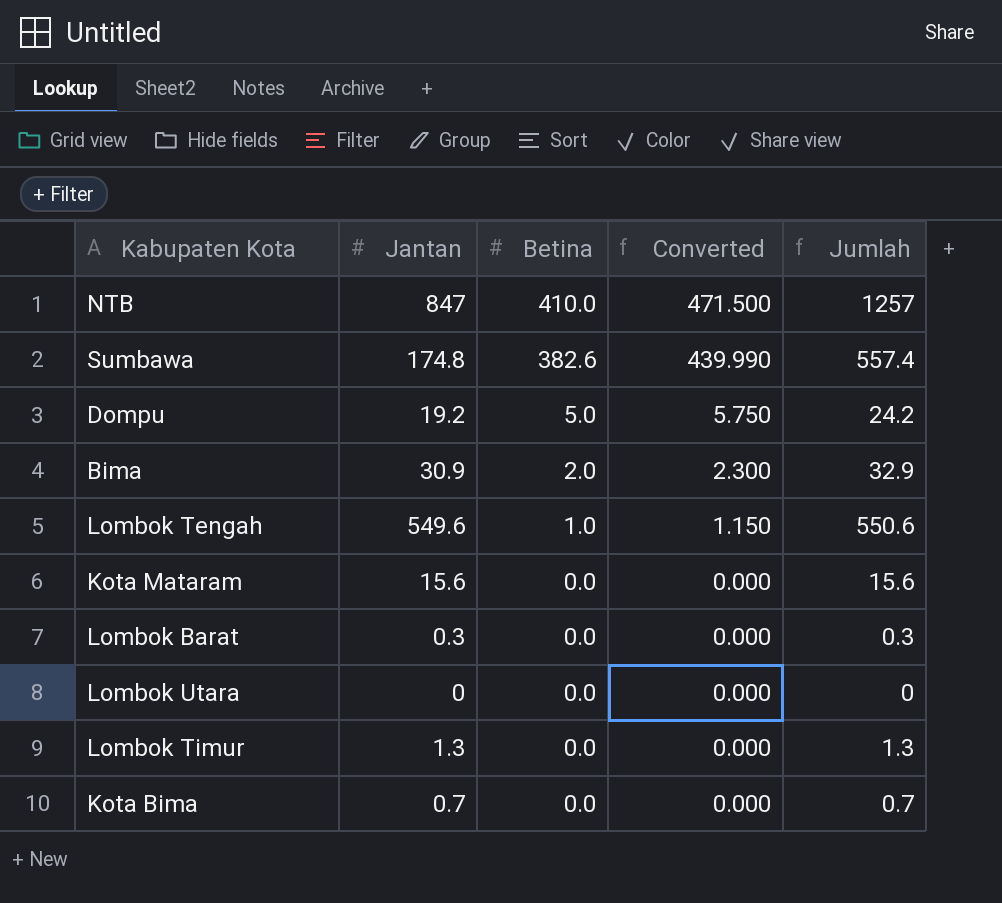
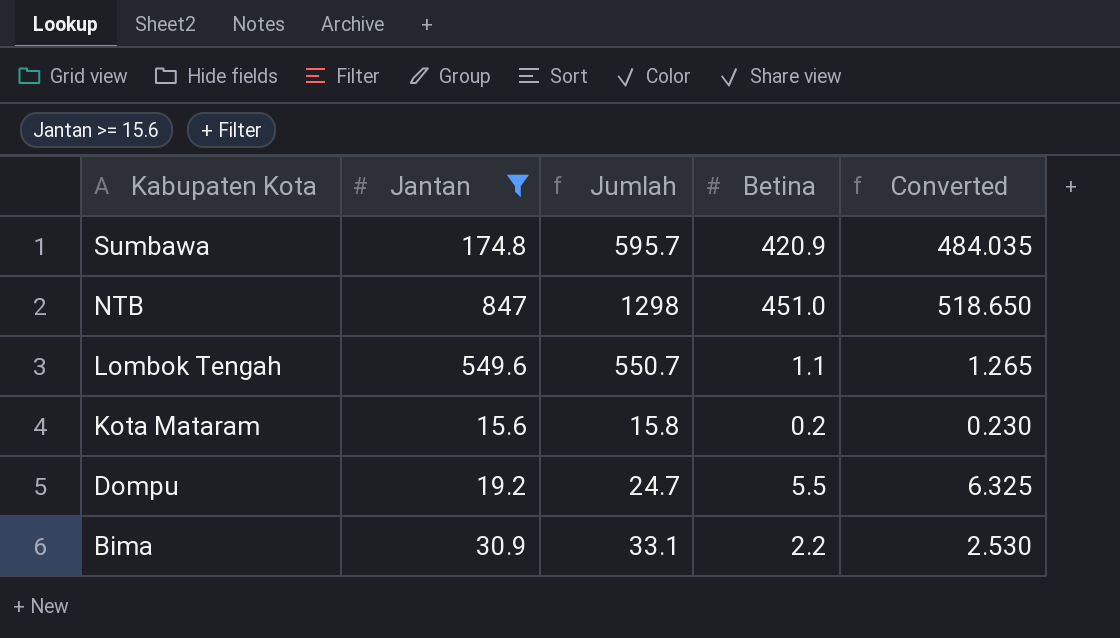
filter: none -> Jantan >= 15.6
row order: Betina descending -> Kabupaten Kota descending
column Jumlah | position: 5 -> 3
Sumbawa | Jumlah: 557.4 -> 595.7
Sumbawa | Betina: 382.6 -> 420.9
Sumbawa | Converted: 439.990 -> 484.035
NTB | Jumlah: 1257 -> 1298
NTB | Betina: 410.0 -> 451.0
NTB | Converted: 471.500 -> 518.650
Lombok Tengah | Jumlah: 550.6 -> 550.7
Lombok Tengah | Betina: 1.0 -> 1.1
Lombok Tengah | Converted: 1.150 -> 1.265
Kota Mataram | Jumlah: 15.6 -> 15.8
Kota Mataram | Betina: 0.0 -> 0.2
Kota Mataram | Converted: 0.000 -> 0.230
Dompu | Jumlah: 24.2 -> 24.7
Dompu | Betina: 5.0 -> 5.5
Dompu | Converted: 5.750 -> 6.325
Bima | Jumlah: 32.9 -> 33.1
Bima | Betina: 2.0 -> 2.2
Bima | Converted: 2.300 -> 2.530

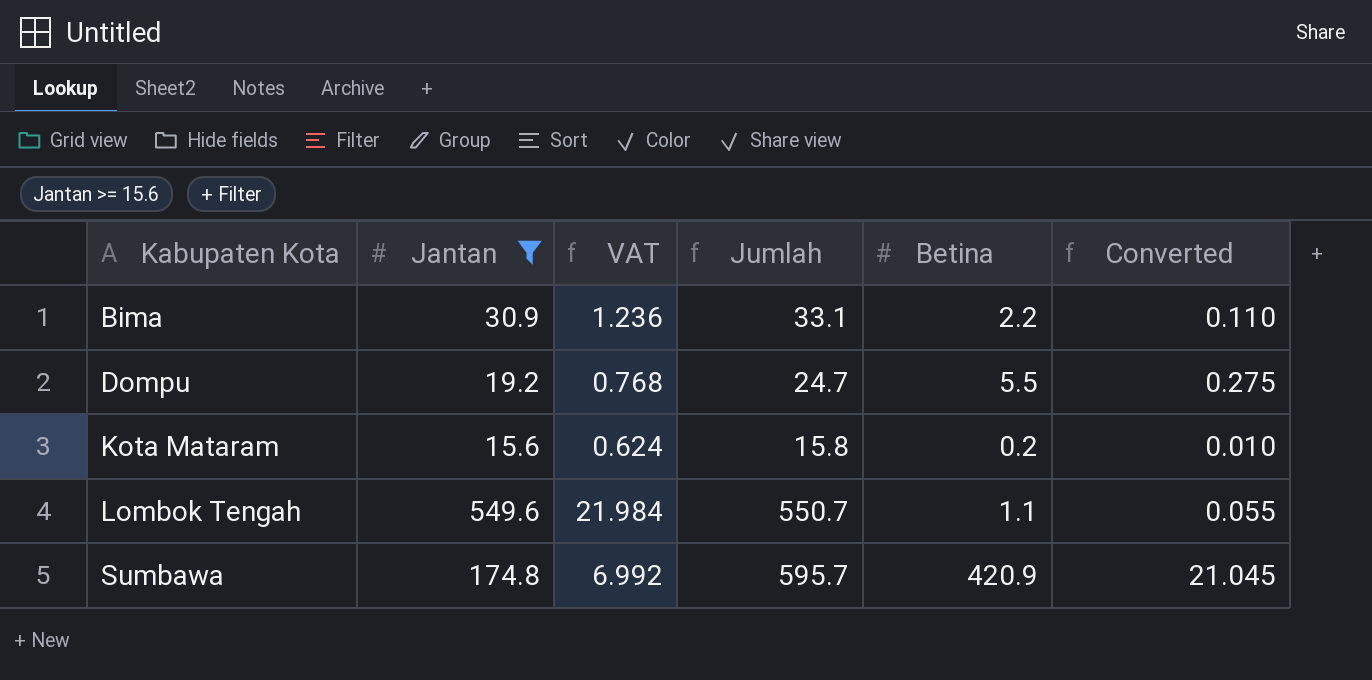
row order: Kabupaten Kota descending -> Kabupaten Kota ascending
column VAT | formula: none -> [Jantan] * 0.04
column Converted | formula: [Betina] * 1.15 -> [Betina] * 0.05
row NTB: 847 | 1298 | 451.0 | 518.650 -> none

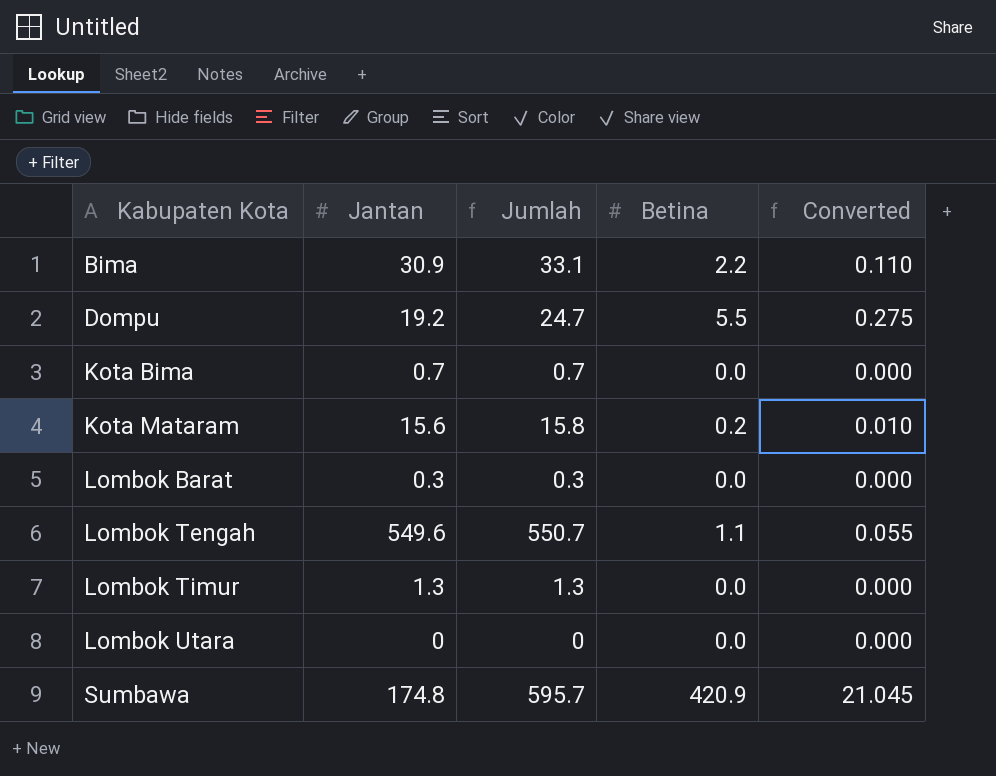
filter: Jantan >= 15.6 -> none
column VAT | formula: [Jantan] * 0.04 -> none

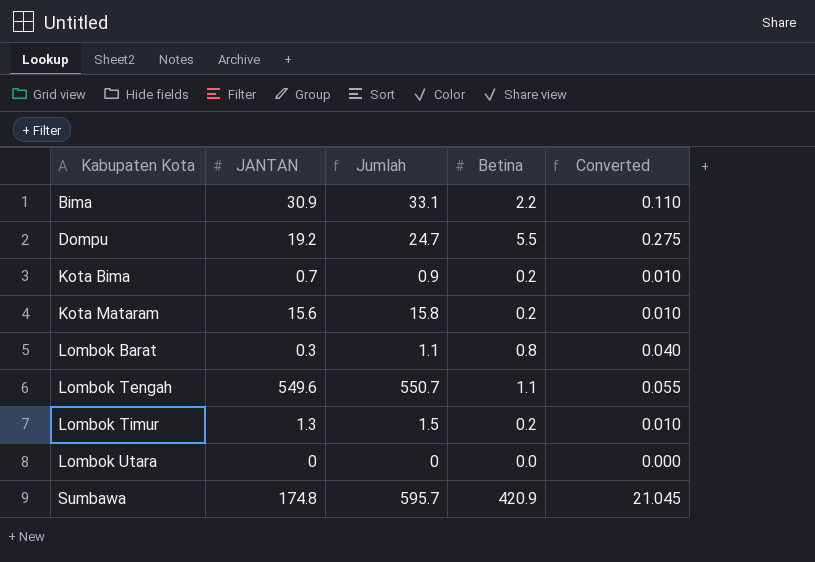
column name: Jantan -> JANTAN
Kota Bima | Jumlah: 0.7 -> 0.9
Kota Bima | Betina: 0.0 -> 0.2
Kota Bima | Converted: 0.000 -> 0.010
Lombok Barat | Jumlah: 0.3 -> 1.1
Lombok Barat | Betina: 0.0 -> 0.8
Lombok Barat | Converted: 0.000 -> 0.040
Lombok Timur | Jumlah: 1.3 -> 1.5
Lombok Timur | Betina: 0.0 -> 0.2
Lombok Timur | Converted: 0.000 -> 0.010

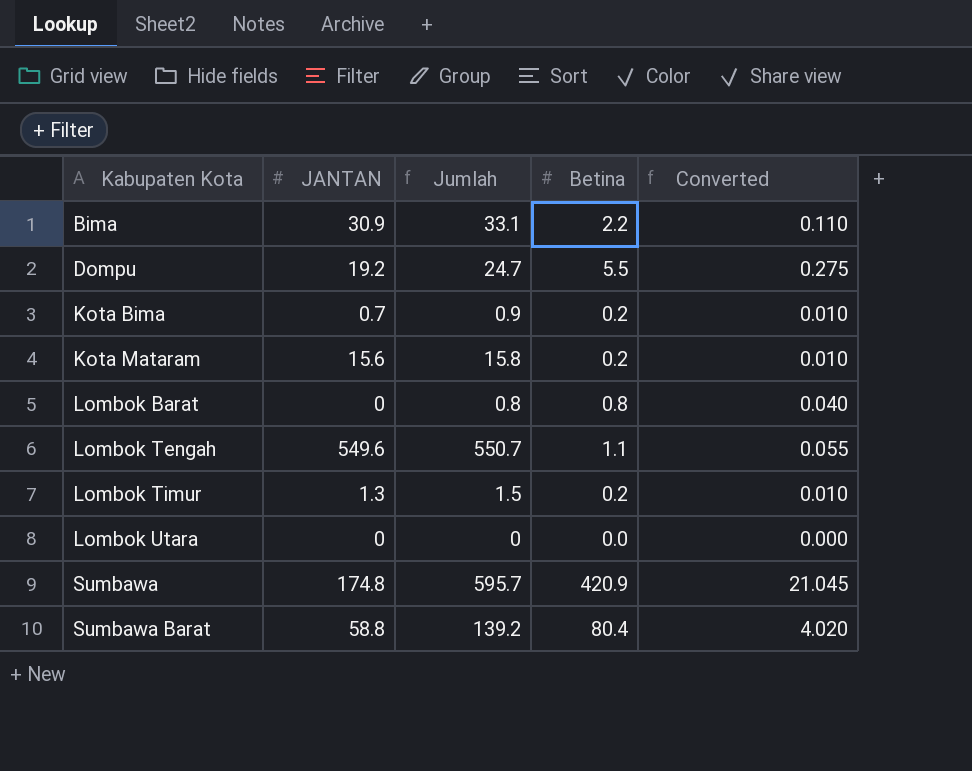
Lombok Barat | JANTAN: 0.3 -> 0
Lombok Barat | Jumlah: 1.1 -> 0.8
row Sumbawa Barat: none -> 58.8 | 139.2 | 80.4 | 4.020

